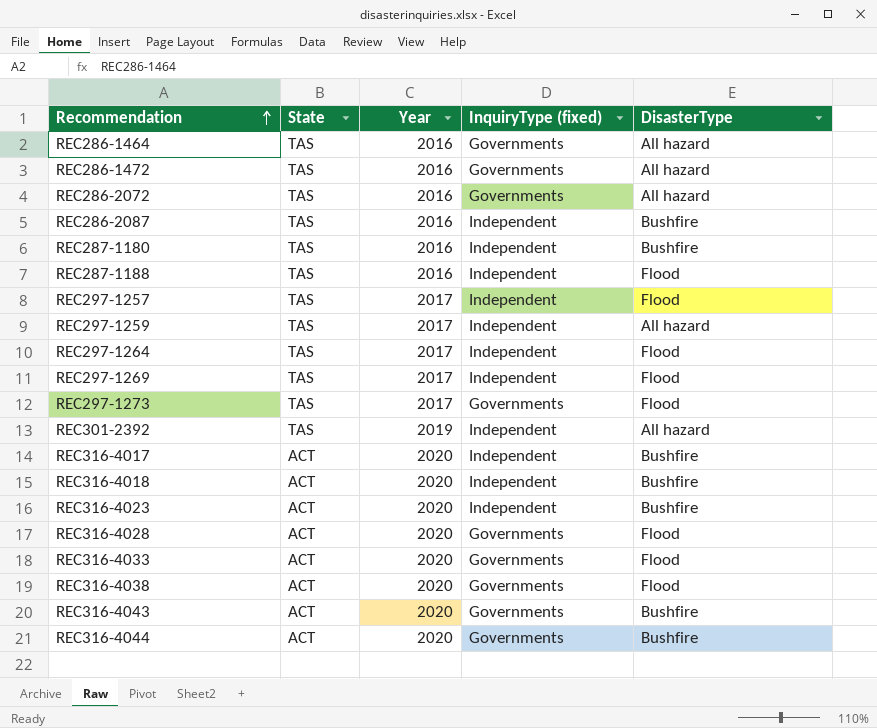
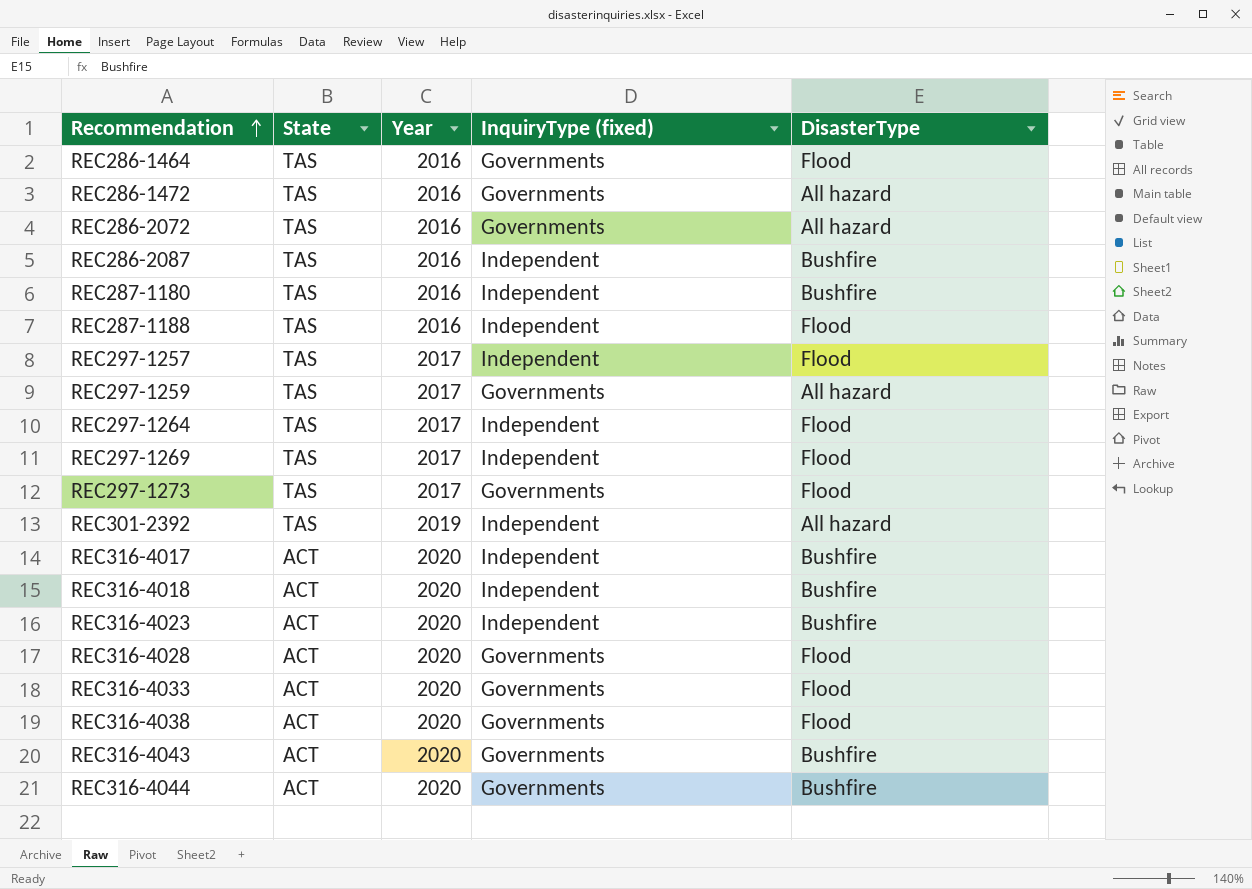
REC286-1464 | DisasterType: All hazard -> Flood
REC297-1259 | InquiryType (fixed): Independent -> Governments

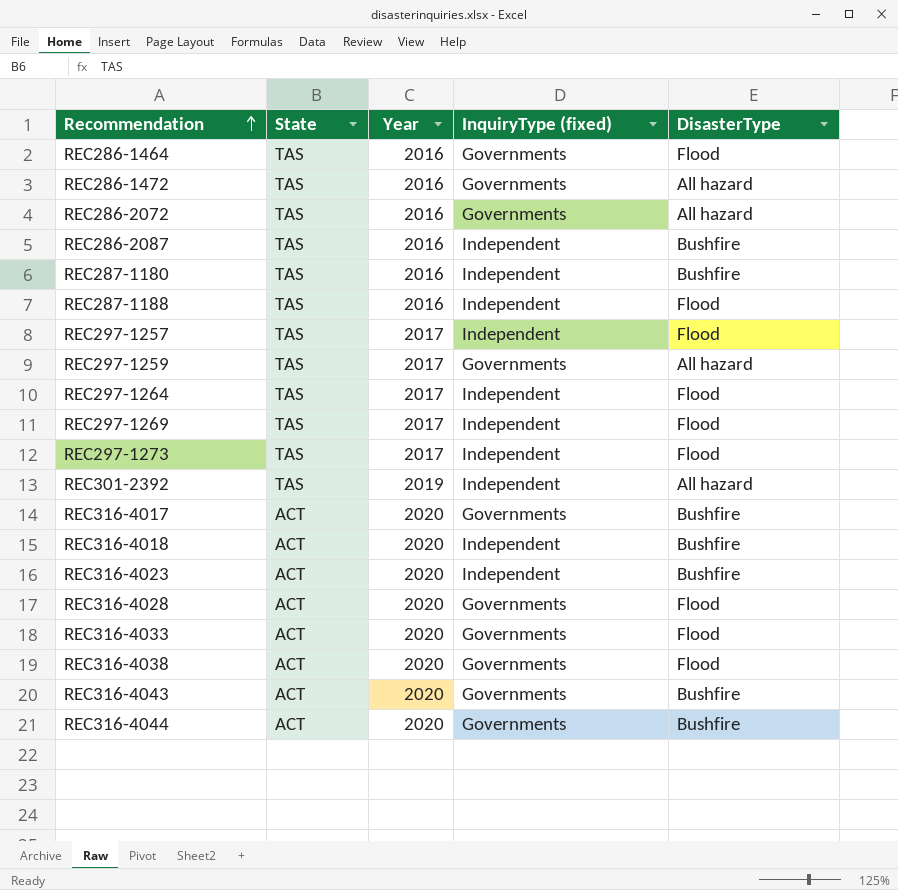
REC297-1273 | InquiryType (fixed): Governments -> Independent
REC316-4017 | InquiryType (fixed): Independent -> Governments

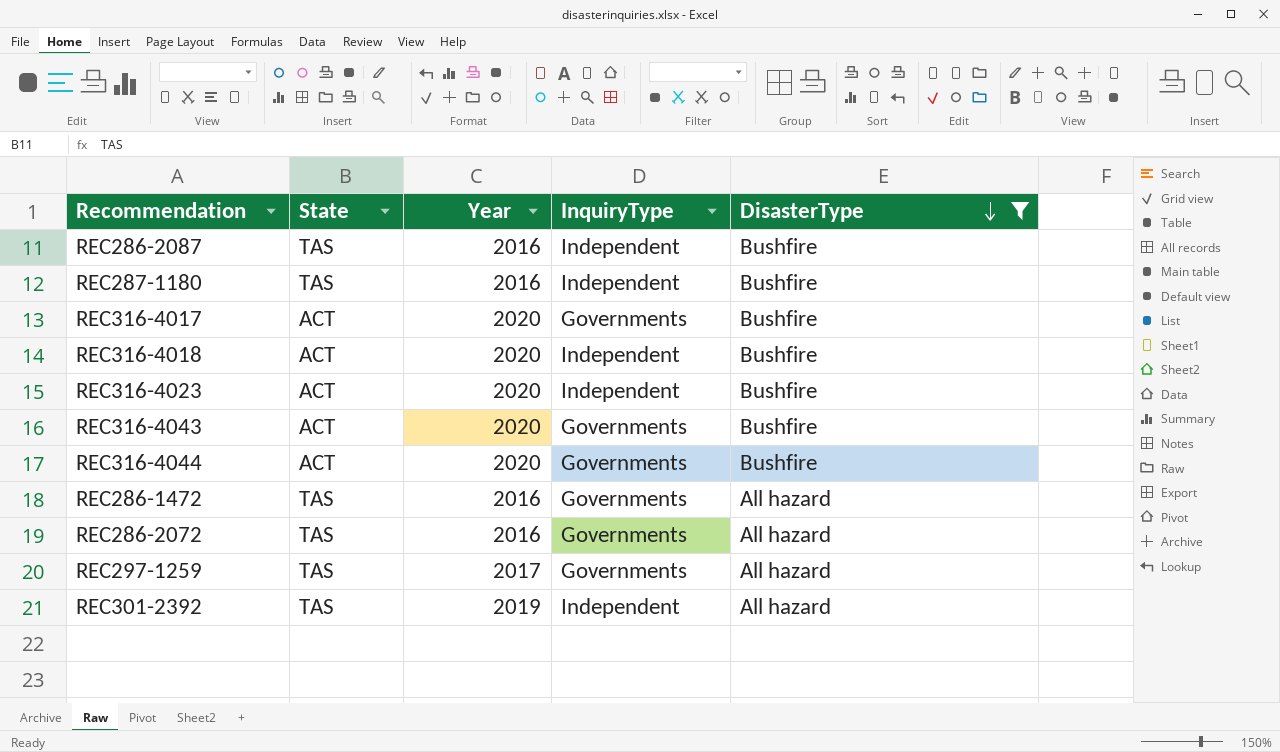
filter: none -> DisasterType != Flood
row order: Recommendation ascending -> DisasterType descending
column name: InquiryType (fixed) -> InquiryType

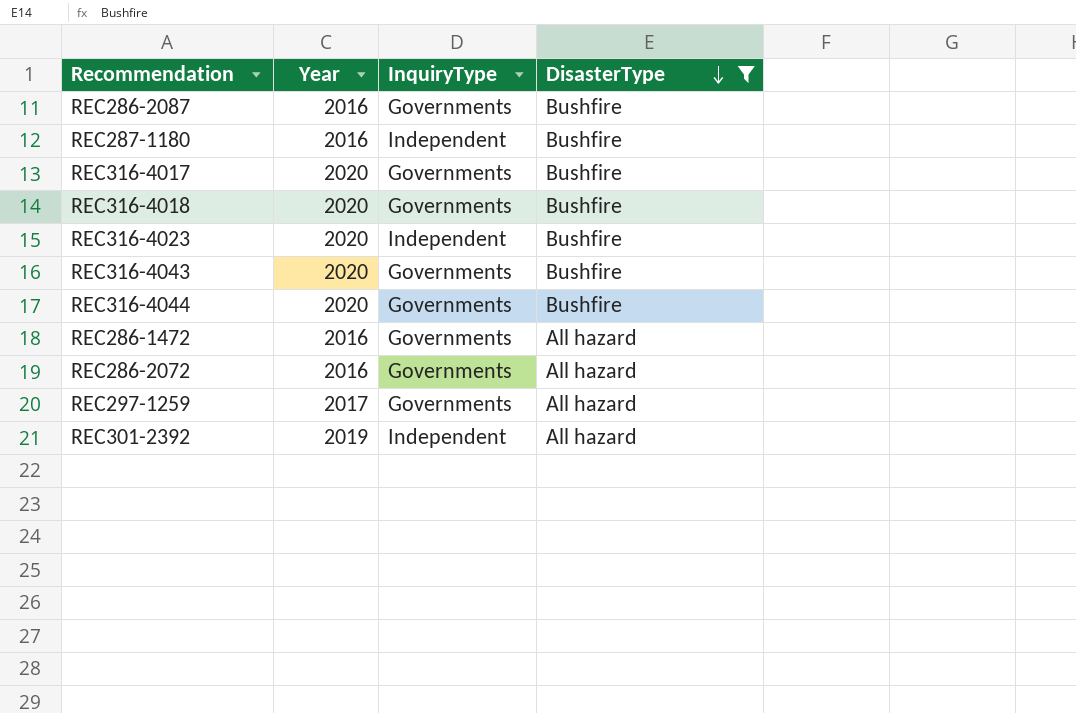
column State | position: 2 -> none
REC286-2087 | InquiryType: Independent -> Governments
REC316-4018 | InquiryType: Independent -> Governments

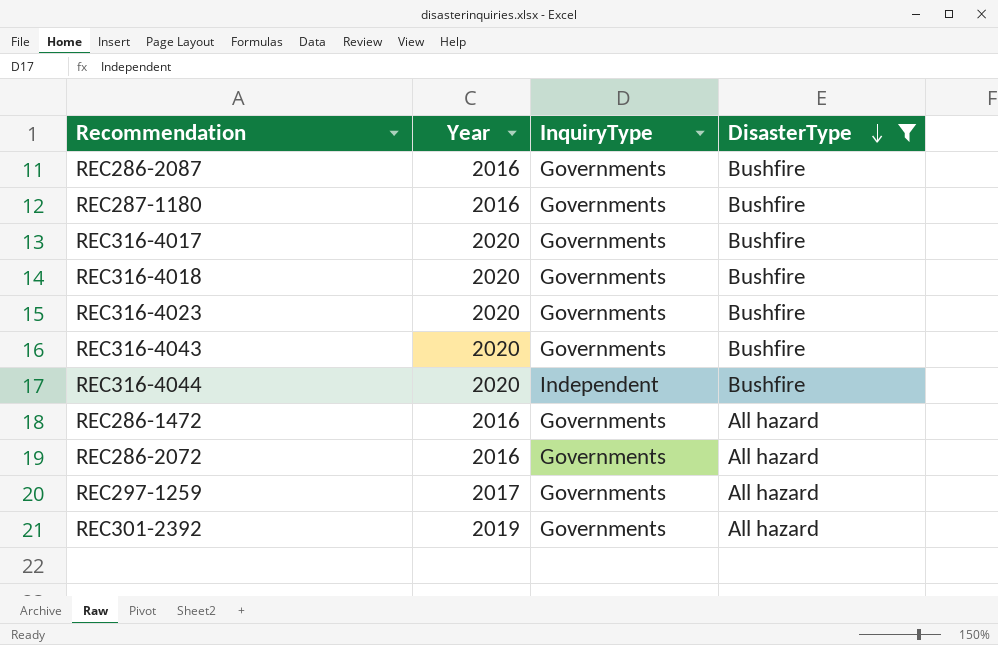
REC287-1180 | InquiryType: Independent -> Governments
REC316-4023 | InquiryType: Independent -> Governments
REC316-4044 | InquiryType: Governments -> Independent
REC301-2392 | InquiryType: Independent -> Governments

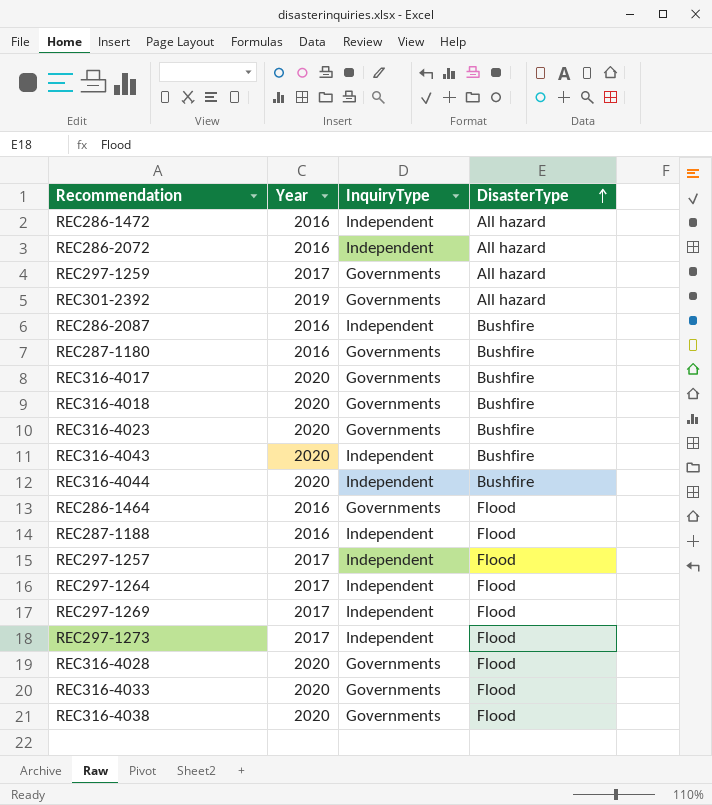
filter: DisasterType != Flood -> none
row order: DisasterType descending -> DisasterType ascending
REC286-1472 | InquiryType: Governments -> Independent
REC286-2072 | InquiryType: Governments -> Independent
REC286-2087 | InquiryType: Governments -> Independent
REC316-4043 | InquiryType: Governments -> Independent

